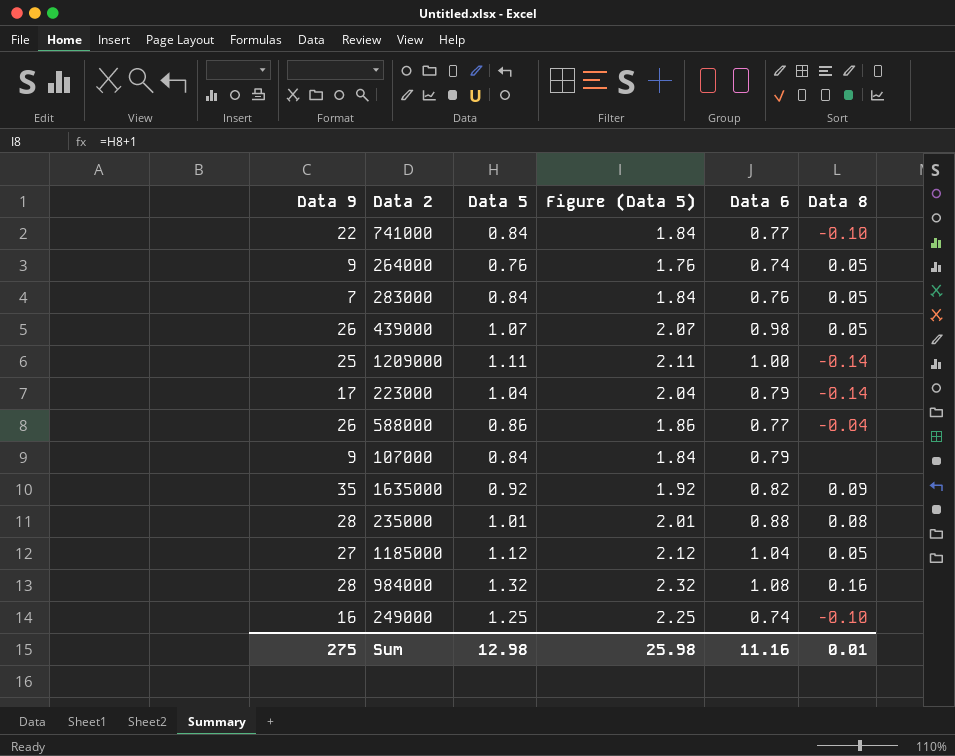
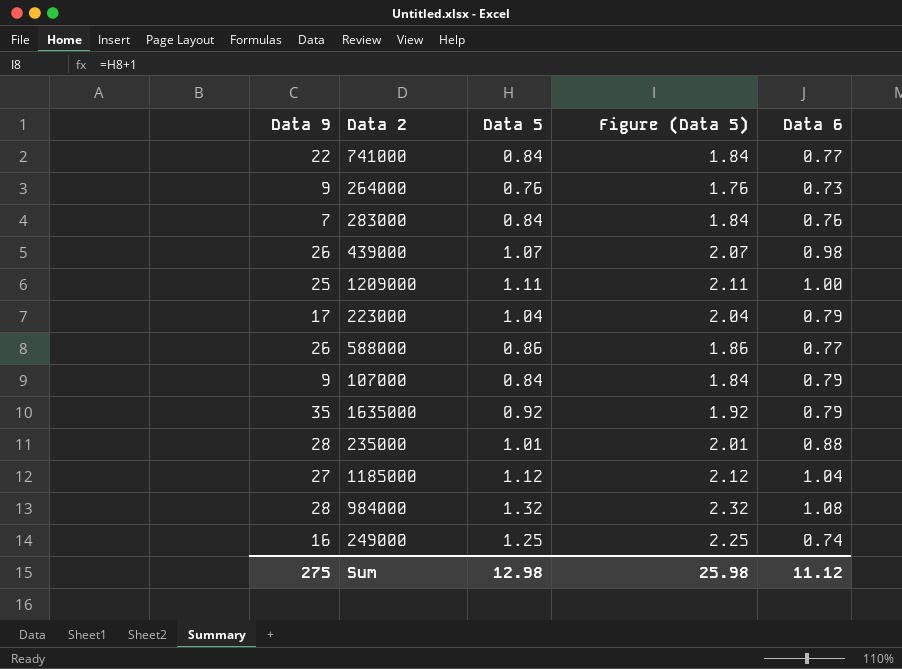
column Data 8 | position: 6 -> none
264000 | Data 6: 0.74 -> 0.73
1635000 | Data 6: 0.82 -> 0.79
Sum | Data 6: 11.16 -> 11.12

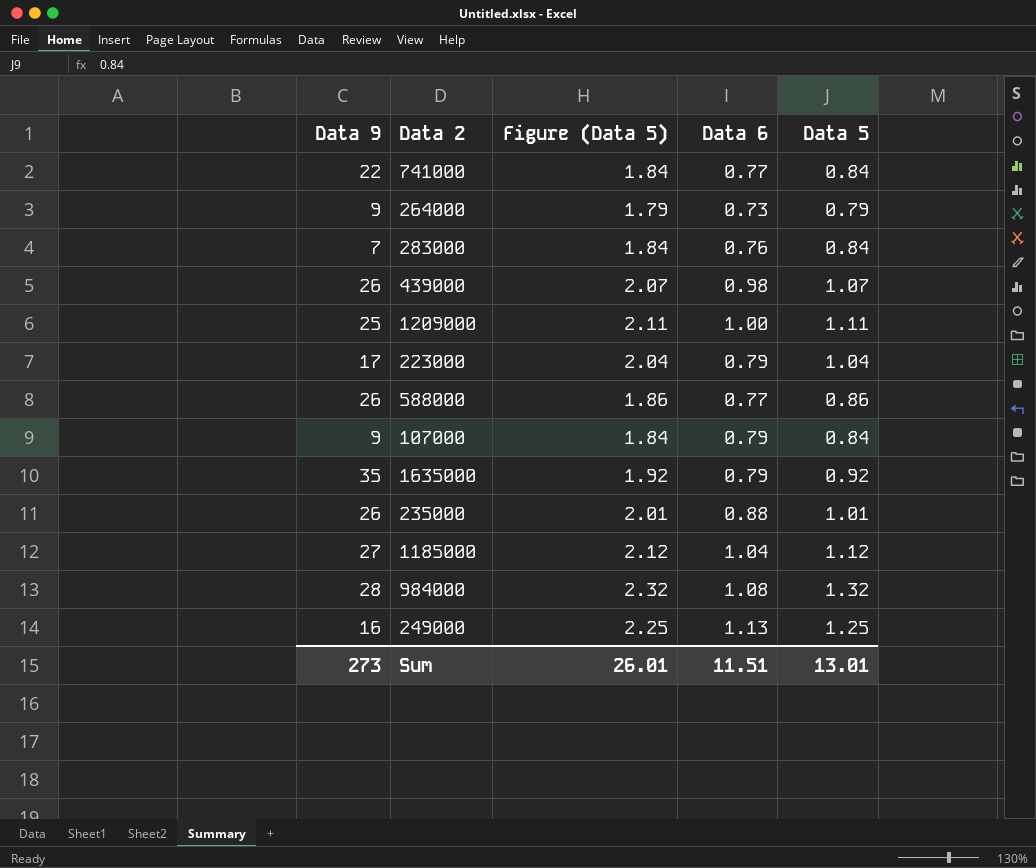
column Data 5 | position: 3 -> 5
264000 | Figure (Data 5): 1.76 -> 1.79
264000 | Data 5: 0.76 -> 0.79
235000 | Data 9: 28 -> 26
249000 | Data 6: 0.74 -> 1.13
Sum | Data 9: 275 -> 273
Sum | Figure (Data 5): 25.98 -> 26.01
Sum | Data 6: 11.12 -> 11.51
Sum | Data 5: 12.98 -> 13.01

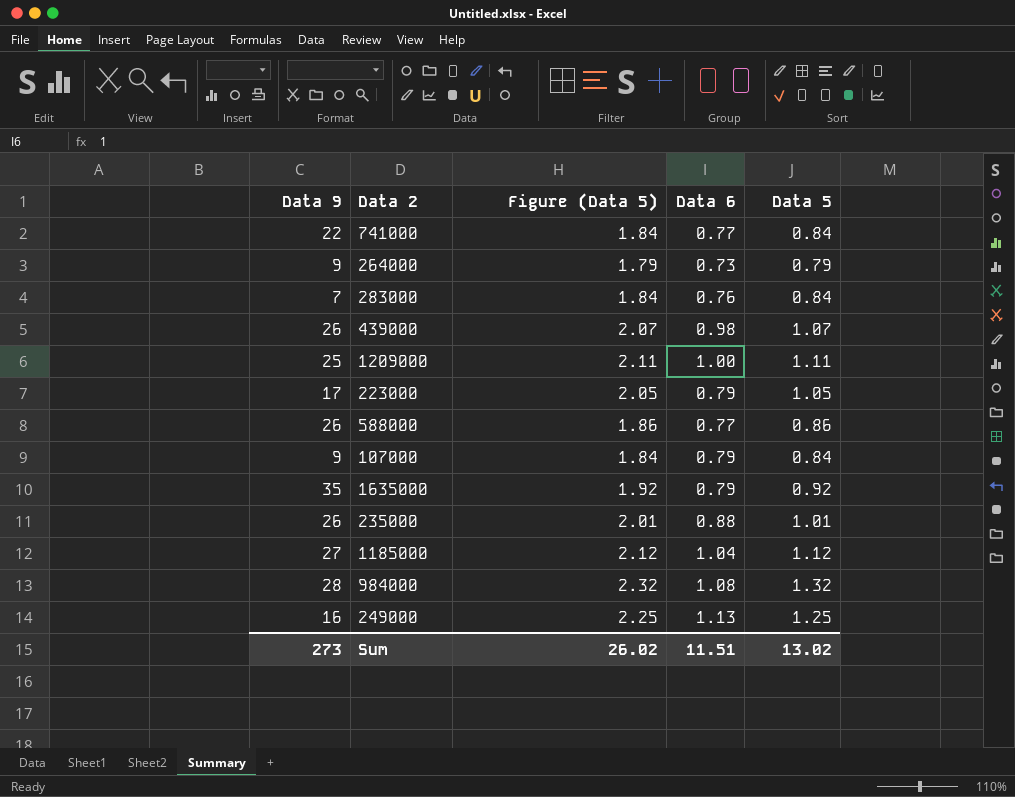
223000 | Figure (Data 5): 2.04 -> 2.05
223000 | Data 5: 1.04 -> 1.05
Sum | Figure (Data 5): 26.01 -> 26.02
Sum | Data 5: 13.01 -> 13.02

